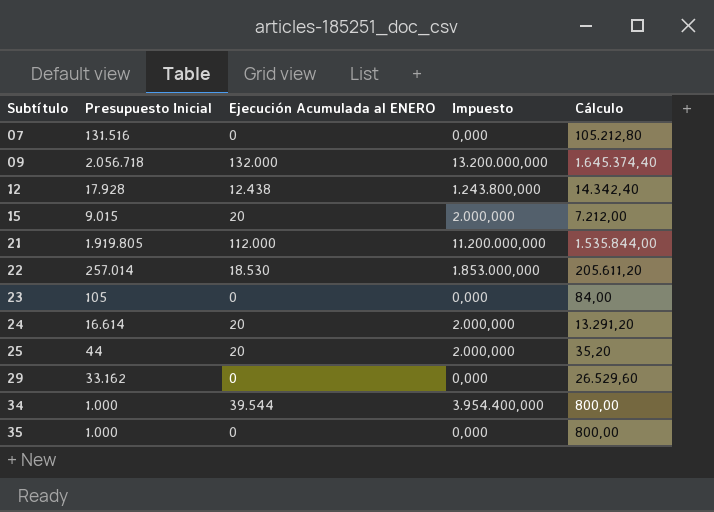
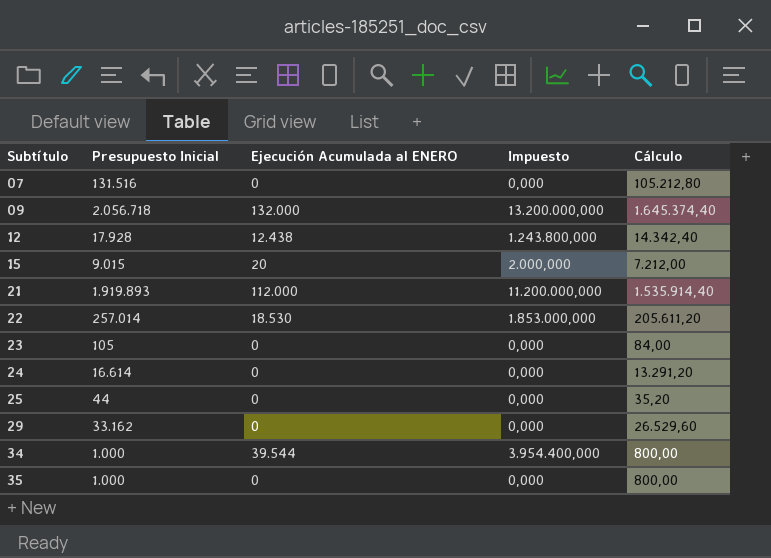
21 | Presupuesto Inicial: 1.919.805 -> 1.919.893
21 | Cálculo: 1.535.844,00 -> 1.535.914,40
24 | Ejecución Acumulada al ENERO: 20 -> 0
24 | Impuesto: 2.000,000 -> 0,000
25 | Ejecución Acumulada al ENERO: 20 -> 0
25 | Impuesto: 2.000,000 -> 0,000

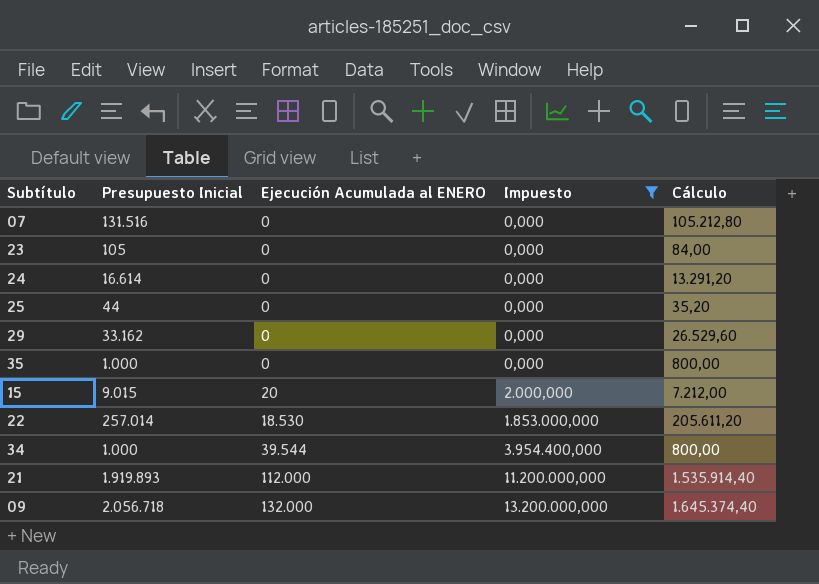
filter: none -> Impuesto != 1.243.800,000
row order: Subtítulo ascending -> Ejecución Acumulada al ENERO ascending

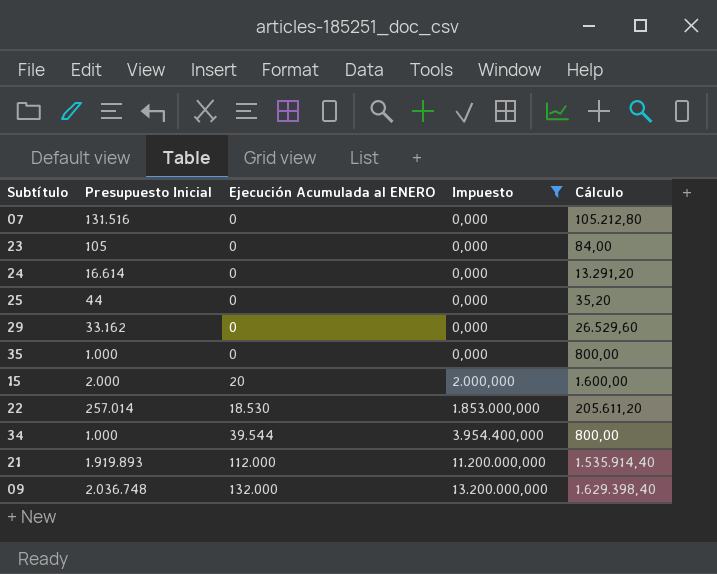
15 | Presupuesto Inicial: 9.015 -> 2.000
15 | Cálculo: 7.212,00 -> 1.600,00
09 | Presupuesto Inicial: 2.056.718 -> 2.036.748
09 | Cálculo: 1.645.374,40 -> 1.629.398,40

